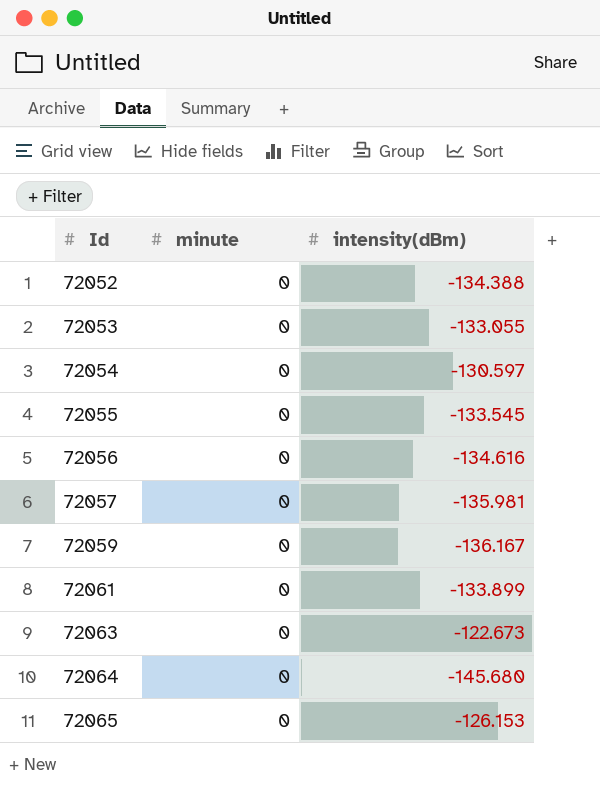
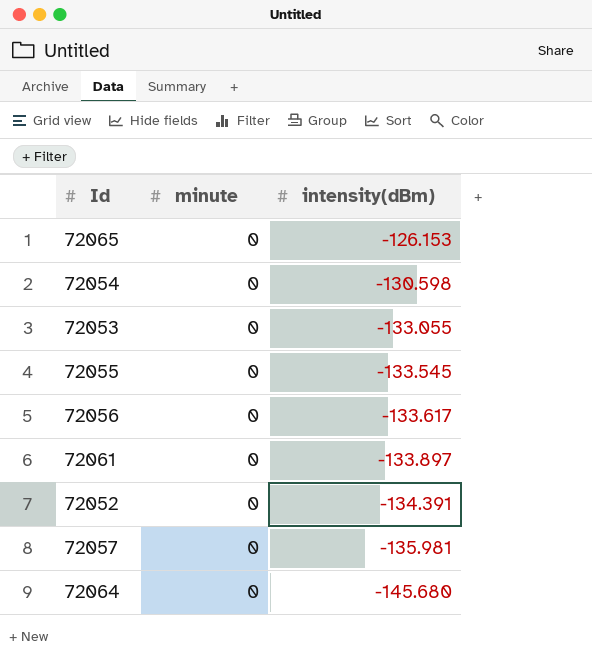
row order: Id ascending -> intensity(dBm) descending
row 72059: 0 | -136.167 -> none
row 72063: 0 | -122.673 -> none
72054 | intensity(dBm): -130.597 -> -130.598
72056 | intensity(dBm): -134.616 -> -133.617
72061 | intensity(dBm): -133.899 -> -133.897
72052 | intensity(dBm): -134.388 -> -134.391

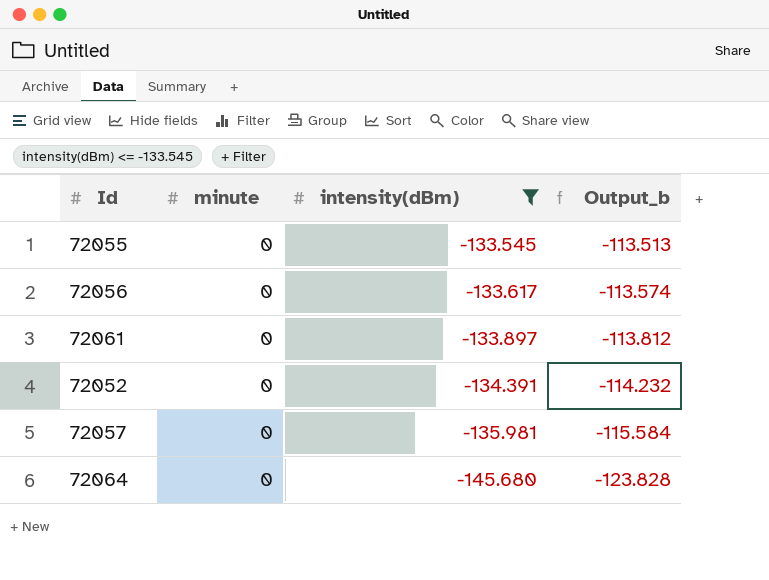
filter: none -> intensity(dBm) <= -133.545
column Output_b | formula: none -> [intensity(dBm)] * 0.85

